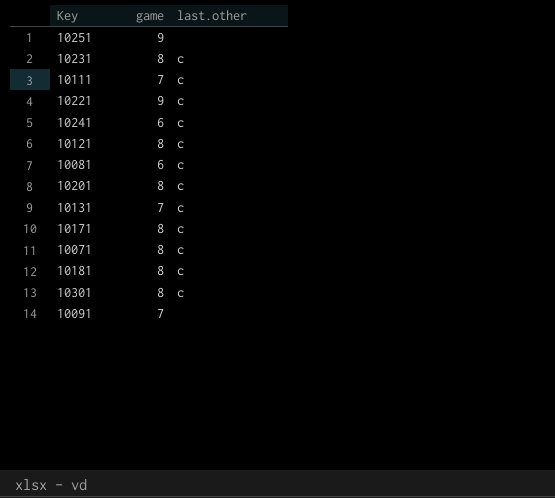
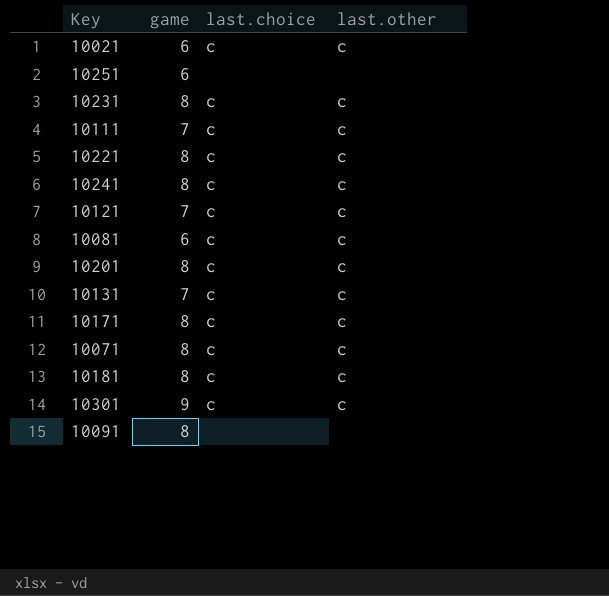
column last.choice | position: none -> 3
row 10021: none -> 6 | c | c
10251 | game: 9 -> 6
10221 | game: 9 -> 8
10241 | game: 6 -> 8
10121 | game: 8 -> 7
10301 | game: 8 -> 9
10091 | game: 7 -> 8

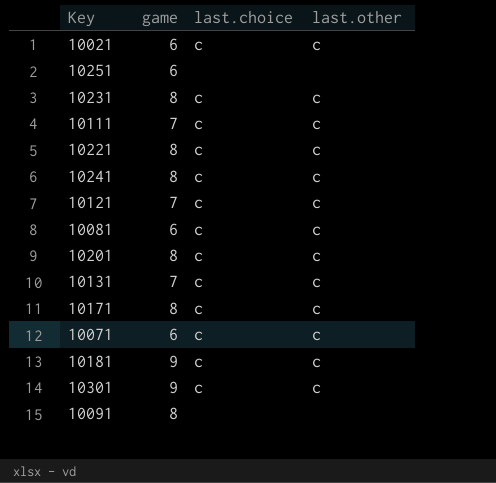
10071 | game: 8 -> 6
10181 | game: 8 -> 9

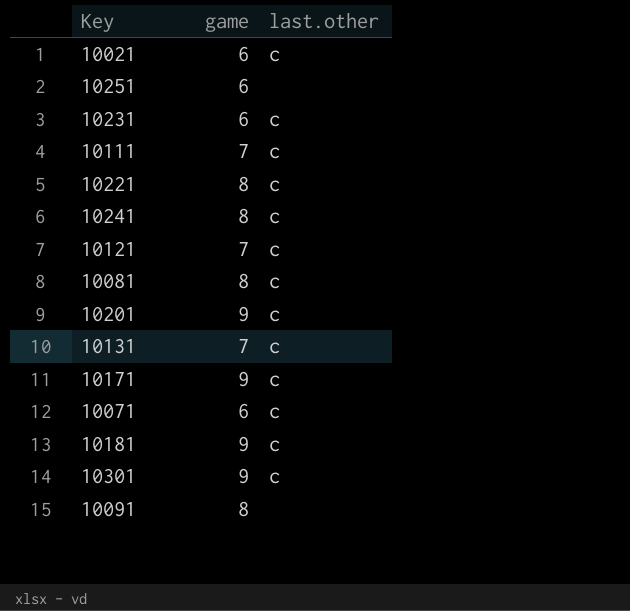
column last.choice | position: 3 -> none
10231 | game: 8 -> 6
10081 | game: 6 -> 8
10201 | game: 8 -> 9
10171 | game: 8 -> 9

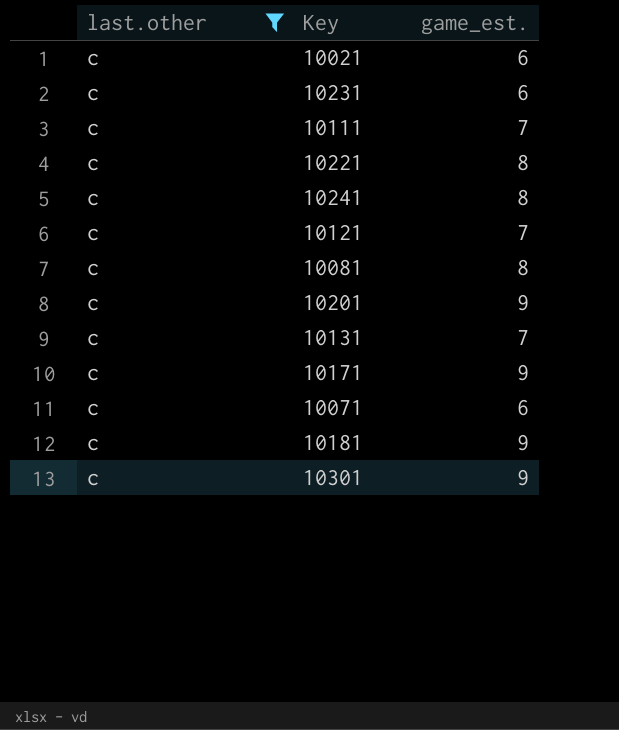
filter: none -> last.other = c
column last.other | position: 3 -> 1
column name: game -> game_est.

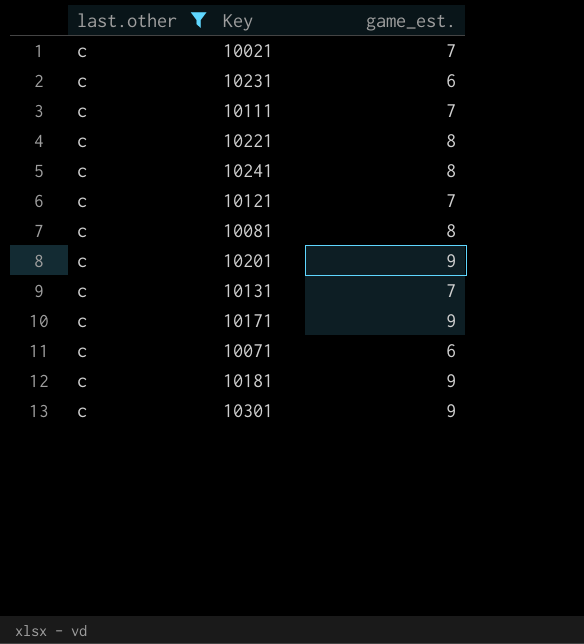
10021 | game_est.: 6 -> 7

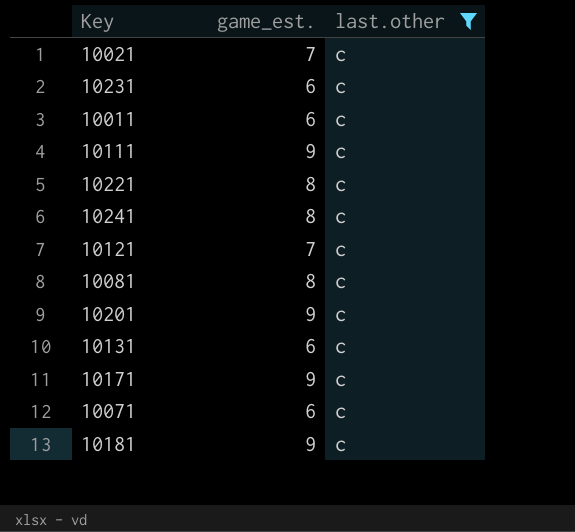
column last.other | position: 1 -> 3
row 10301: c | 9 -> none
row 10011: none -> 6 | c
10111 | game_est.: 7 -> 9
10131 | game_est.: 7 -> 6

